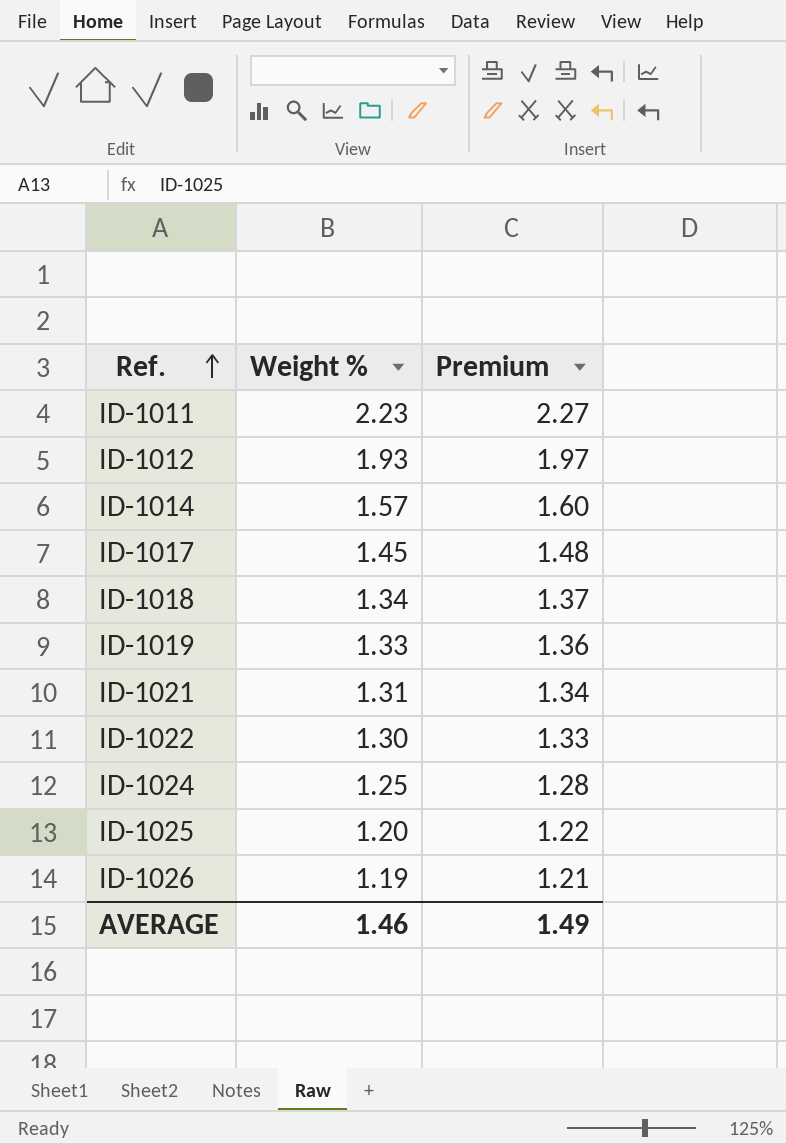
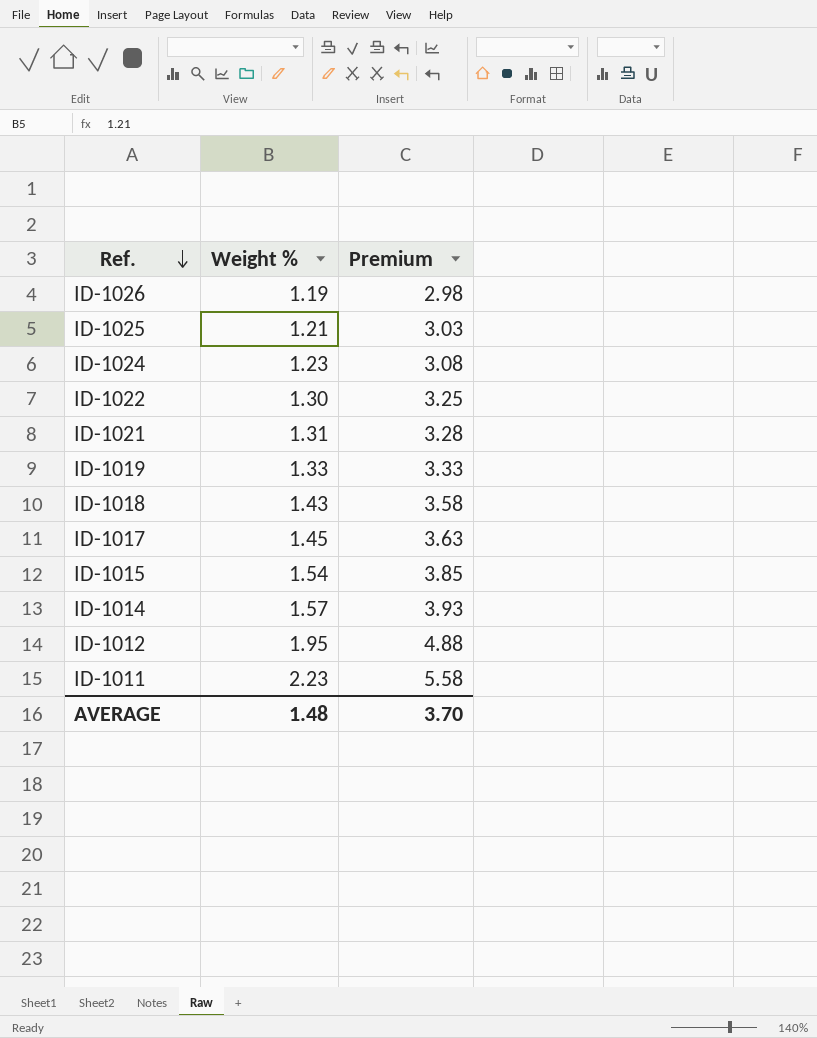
row order: Ref. ascending -> Ref. descending
column Premium | formula: [Weight %] * 1.02 -> [Weight %] * 2.5
ID-1025 | Weight %: 1.20 -> 1.21
ID-1024 | Weight %: 1.25 -> 1.23
ID-1018 | Weight %: 1.34 -> 1.43
row ID-1015: none -> 1.54 | 3.85
ID-1012 | Weight %: 1.93 -> 1.95
AVERAGE | Weight %: 1.46 -> 1.48
AVERAGE | Premium: 1.49 -> 3.70

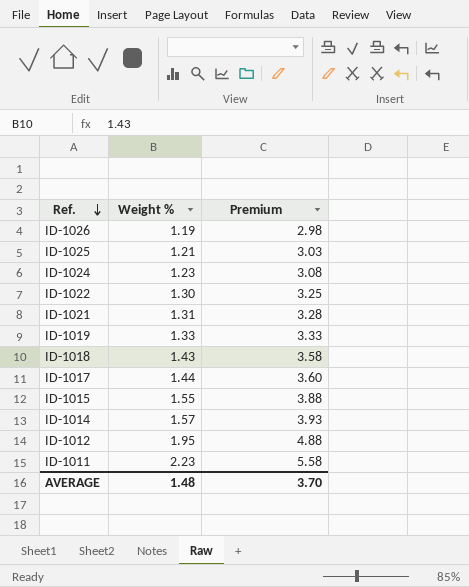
ID-1017 | Weight %: 1.45 -> 1.44
ID-1017 | Premium: 3.63 -> 3.60
ID-1015 | Weight %: 1.54 -> 1.55
ID-1015 | Premium: 3.85 -> 3.88

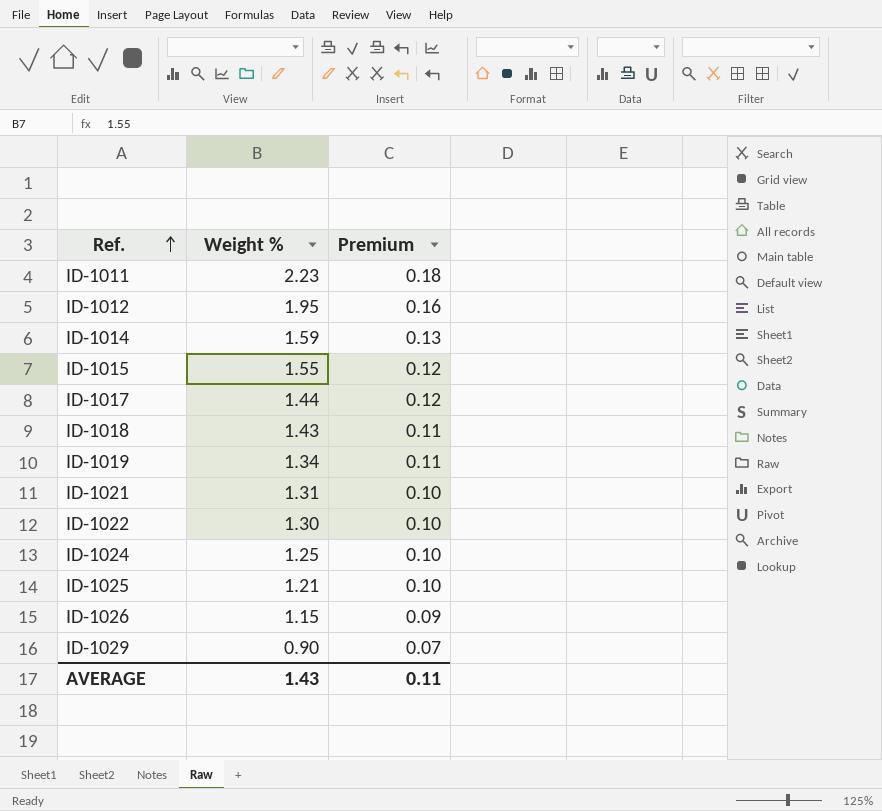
row order: Ref. descending -> Ref. ascending
column Premium | formula: [Weight %] * 2.5 -> [Weight %] * 0.08
ID-1014 | Weight %: 1.57 -> 1.59
ID-1019 | Weight %: 1.33 -> 1.34
ID-1024 | Weight %: 1.23 -> 1.25
ID-1026 | Weight %: 1.19 -> 1.15
row ID-1029: none -> 0.90 | 0.07
AVERAGE | Weight %: 1.48 -> 1.43
AVERAGE | Premium: 3.70 -> 0.11

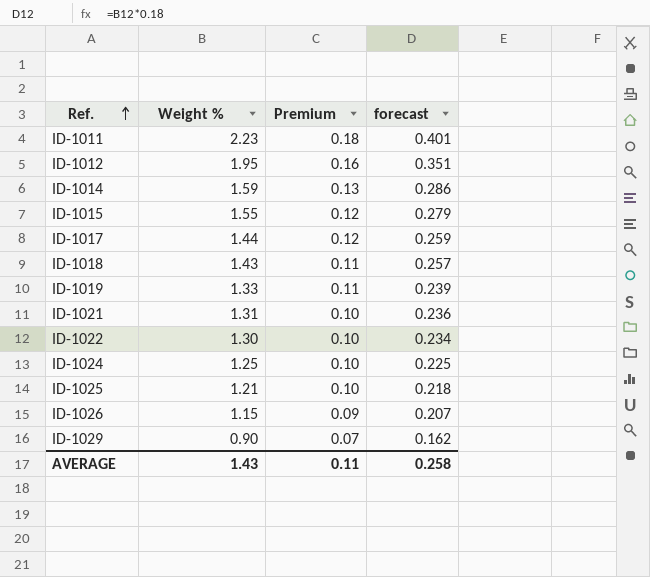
column forecast | formula: none -> [Weight %] * 0.18
ID-1019 | Weight %: 1.34 -> 1.33

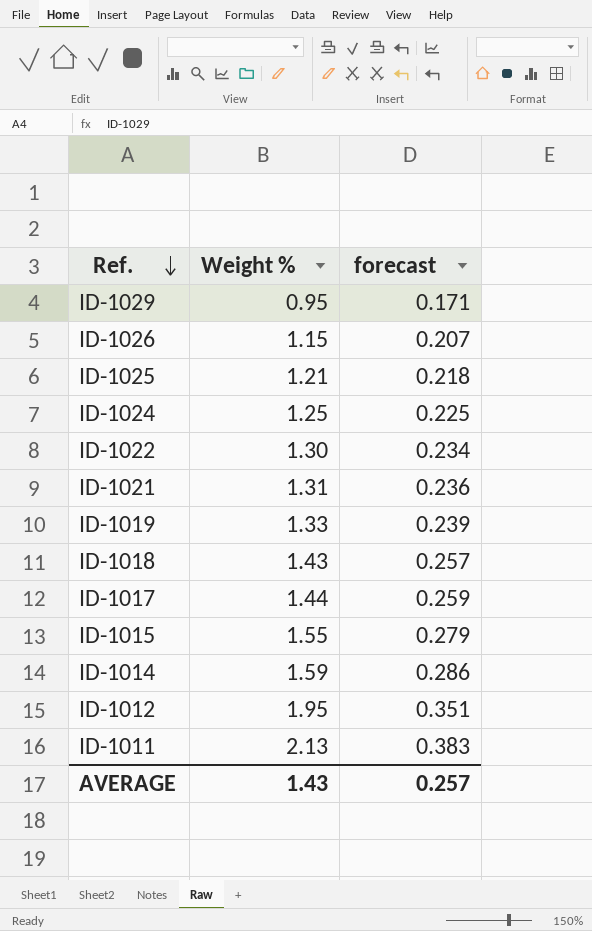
row order: Ref. ascending -> Ref. descending
column Premium | formula: [Weight %] * 0.08 -> none
ID-1029 | Weight %: 0.90 -> 0.95
ID-1029 | forecast: 0.162 -> 0.171
ID-1011 | Weight %: 2.23 -> 2.13
ID-1011 | forecast: 0.401 -> 0.383
AVERAGE | forecast: 0.258 -> 0.257

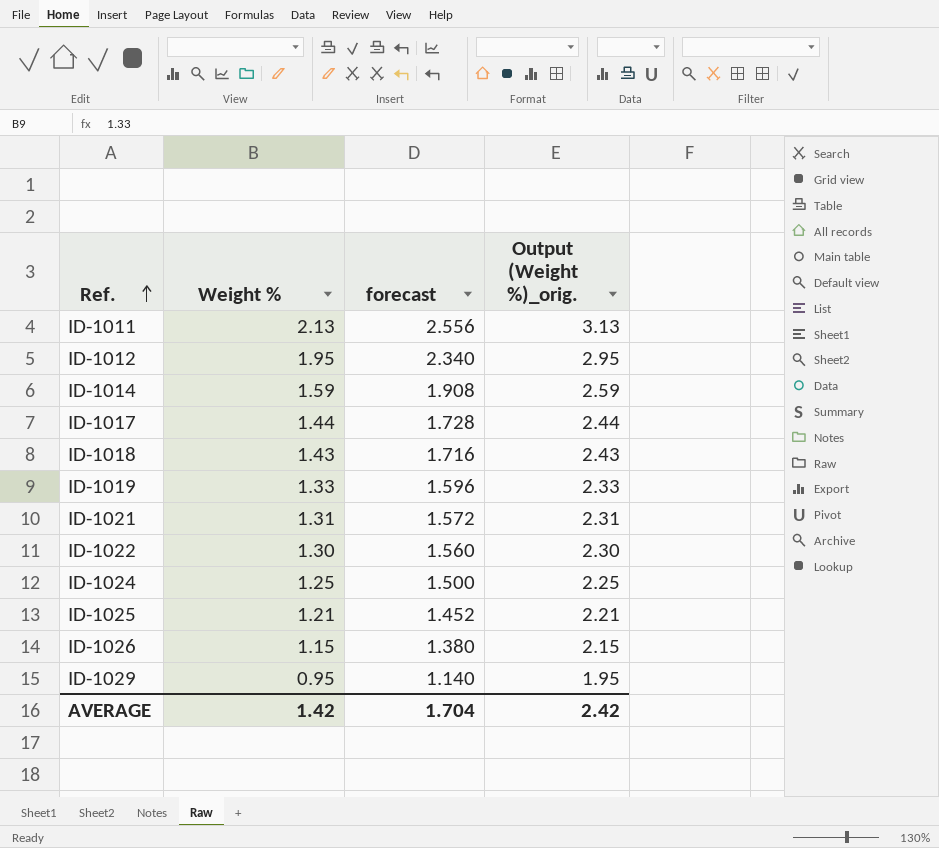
row order: Ref. descending -> Ref. ascending
column forecast | formula: [Weight %] * 0.18 -> [Weight %] * 1.2
column Output (Weight %)_orig. | formula: none -> [Weight %] + 1
row ID-1015: 1.55 | 0.279 -> none
AVERAGE | Weight %: 1.43 -> 1.42
AVERAGE | forecast: 0.257 -> 1.704

